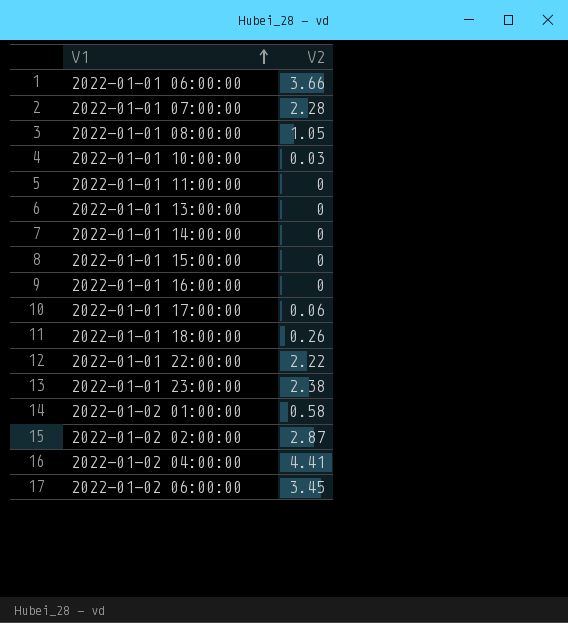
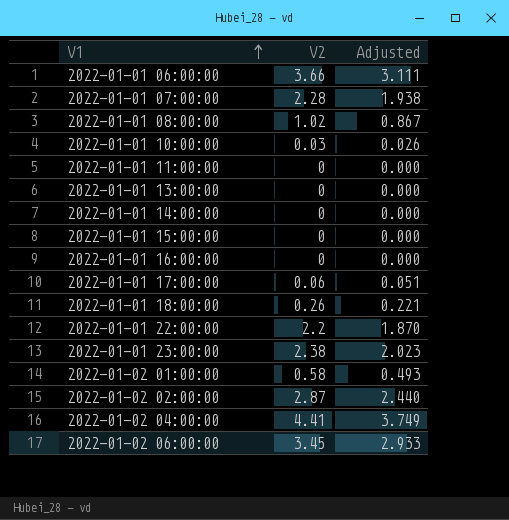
column Adjusted | formula: none -> [V2] * 0.85
2022-01-01 08:00:00 | V2: 1.05 -> 1.02
2022-01-01 22:00:00 | V2: 2.22 -> 2.2

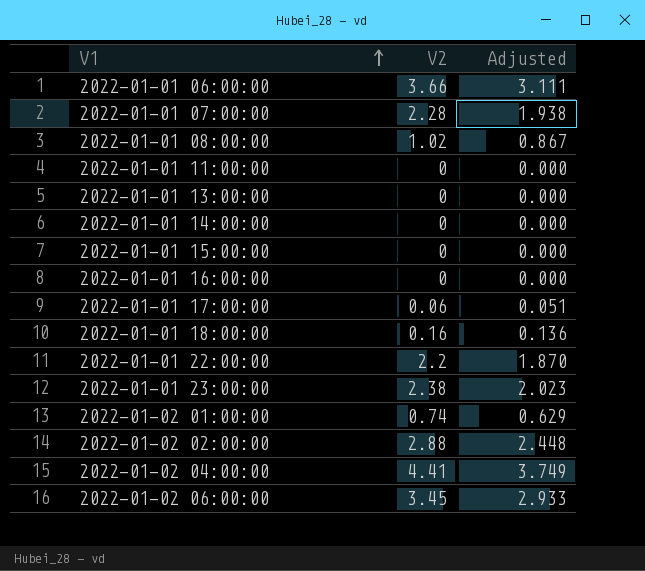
row 2022-01-01 10:00:00: 0.03 | 0.026 -> none
2022-01-01 18:00:00 | V2: 0.26 -> 0.16
2022-01-01 18:00:00 | Adjusted: 0.221 -> 0.136
2022-01-02 01:00:00 | V2: 0.58 -> 0.74
2022-01-02 01:00:00 | Adjusted: 0.493 -> 0.629
2022-01-02 02:00:00 | V2: 2.87 -> 2.88
2022-01-02 02:00:00 | Adjusted: 2.440 -> 2.448

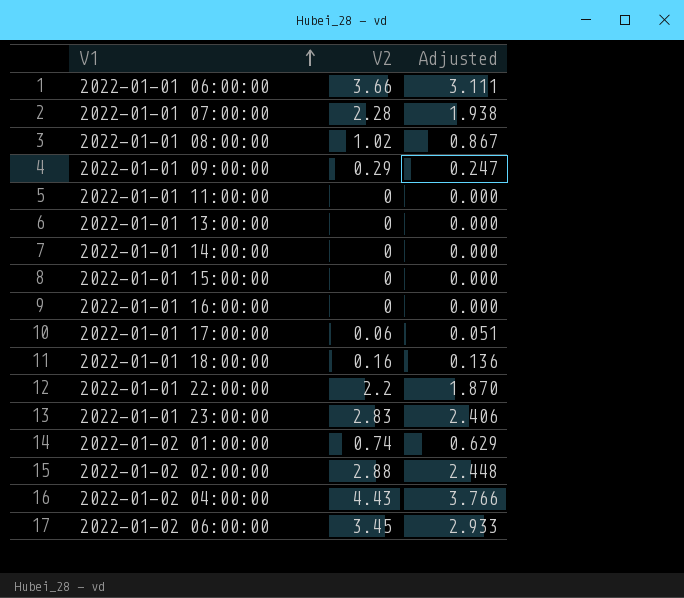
row 2022-01-01 09:00:00: none -> 0.29 | 0.247
2022-01-01 23:00:00 | V2: 2.38 -> 2.83
2022-01-01 23:00:00 | Adjusted: 2.023 -> 2.406
2022-01-02 04:00:00 | V2: 4.41 -> 4.43
2022-01-02 04:00:00 | Adjusted: 3.749 -> 3.766

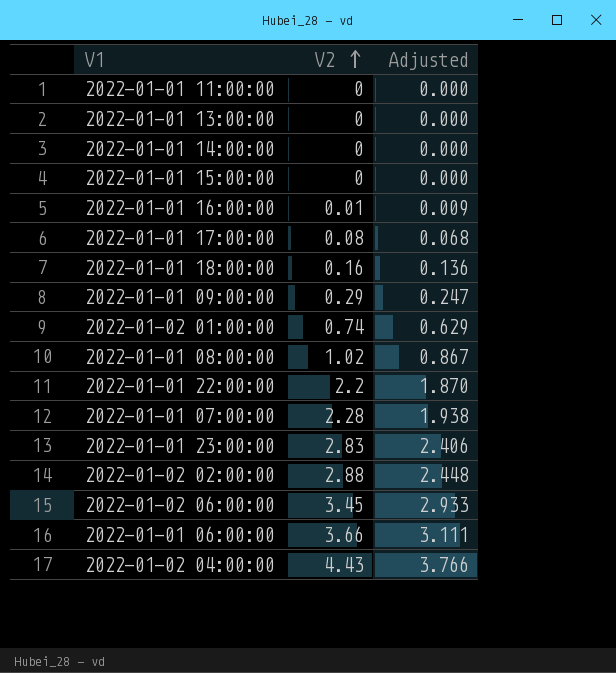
row order: V1 ascending -> V2 ascending
2022-01-01 16:00:00 | V2: 0 -> 0.01
2022-01-01 16:00:00 | Adjusted: 0.000 -> 0.009
2022-01-01 17:00:00 | V2: 0.06 -> 0.08
2022-01-01 17:00:00 | Adjusted: 0.051 -> 0.068

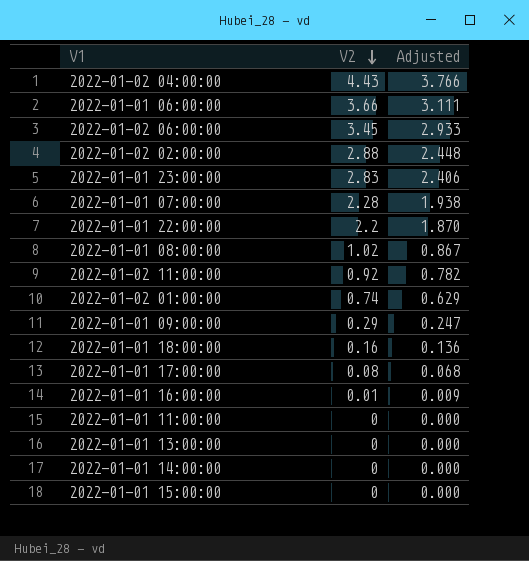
row order: V2 ascending -> V2 descending
row 2022-01-02 11:00:00: none -> 0.92 | 0.782

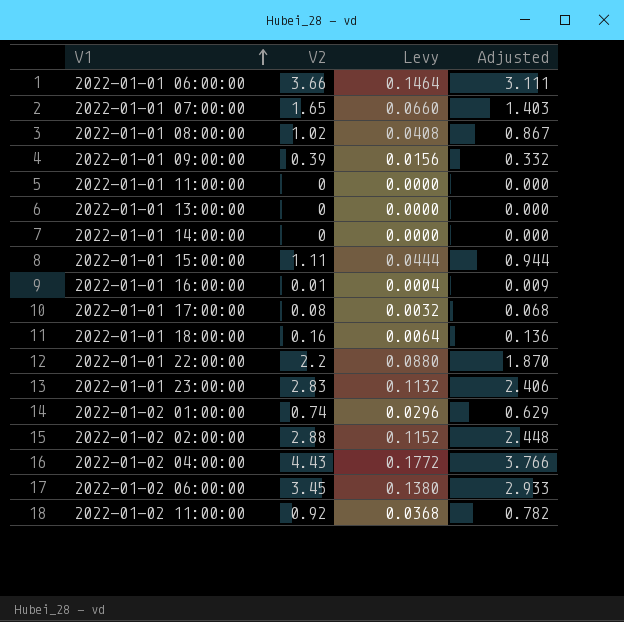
row order: V2 descending -> V1 ascending
column Levy | formula: none -> [V2] * 0.04
2022-01-01 07:00:00 | V2: 2.28 -> 1.65
2022-01-01 07:00:00 | Adjusted: 1.938 -> 1.403
2022-01-01 09:00:00 | V2: 0.29 -> 0.39
2022-01-01 09:00:00 | Adjusted: 0.247 -> 0.332
2022-01-01 15:00:00 | V2: 0 -> 1.11
2022-01-01 15:00:00 | Adjusted: 0.000 -> 0.944

